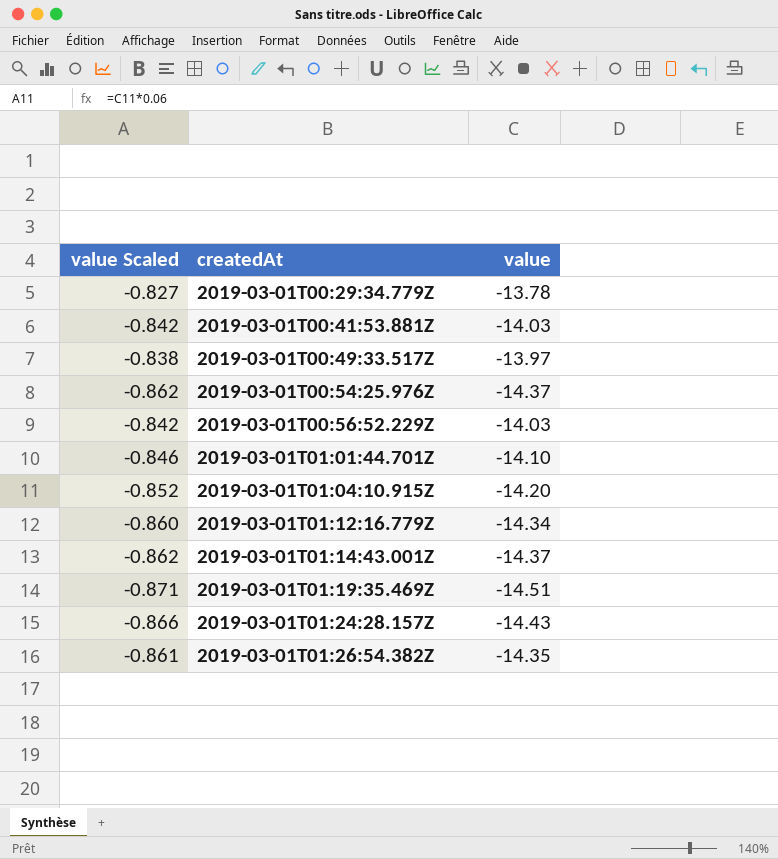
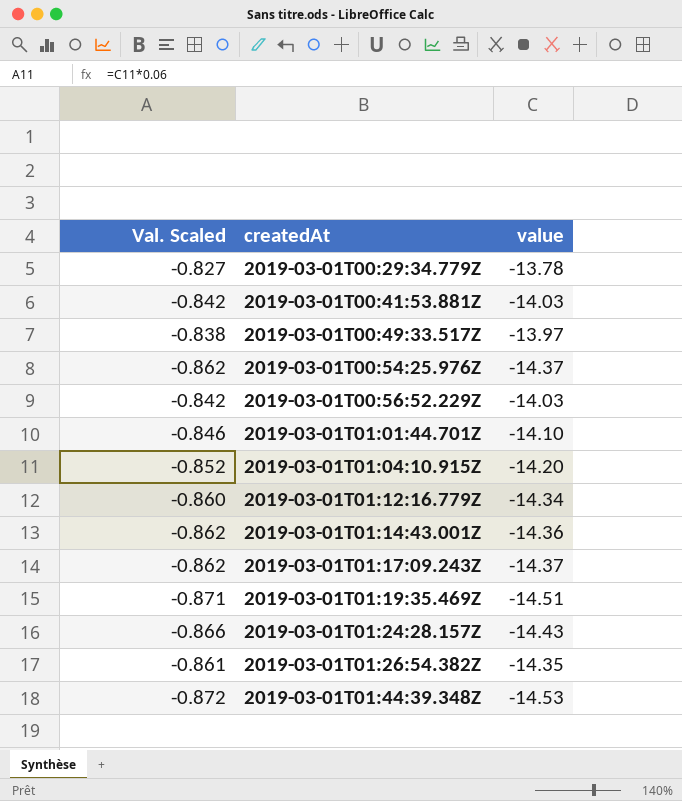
column name: value Scaled -> Val. Scaled
2019-03-01T01:14:43.001Z | value: -14.37 -> -14.36
row 2019-03-01T01:17:09.243Z: none -> -0.862 | -14.37
row 2019-03-01T01:44:39.348Z: none -> -0.872 | -14.53

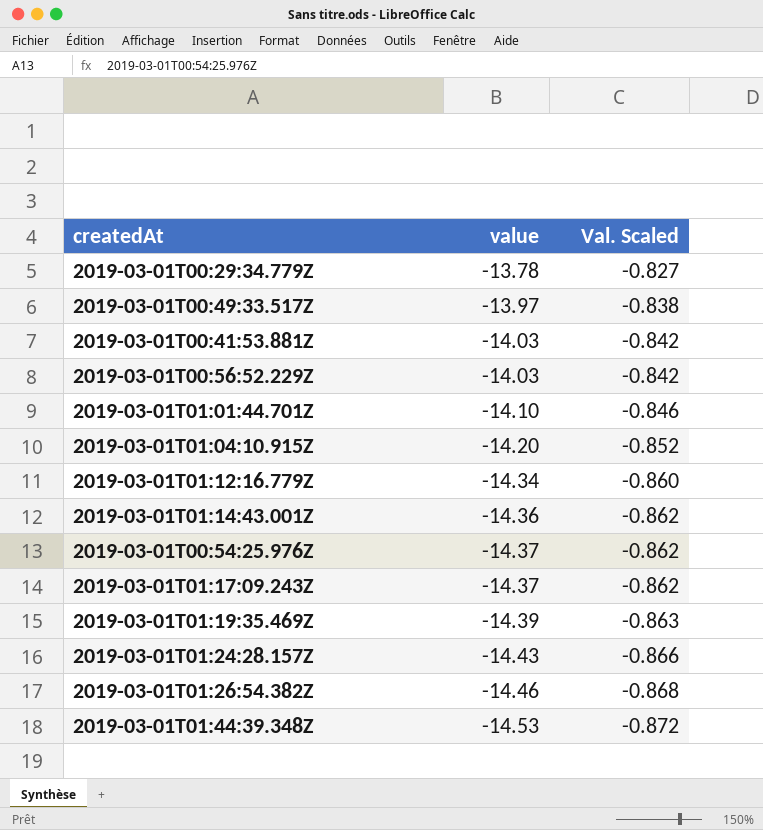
row order: createdAt ascending -> value descending
column Val. Scaled | position: 1 -> 3
2019-03-01T01:19:35.469Z | value: -14.51 -> -14.39
2019-03-01T01:19:35.469Z | Val. Scaled: -0.871 -> -0.863
2019-03-01T01:26:54.382Z | value: -14.35 -> -14.46
2019-03-01T01:26:54.382Z | Val. Scaled: -0.861 -> -0.868

